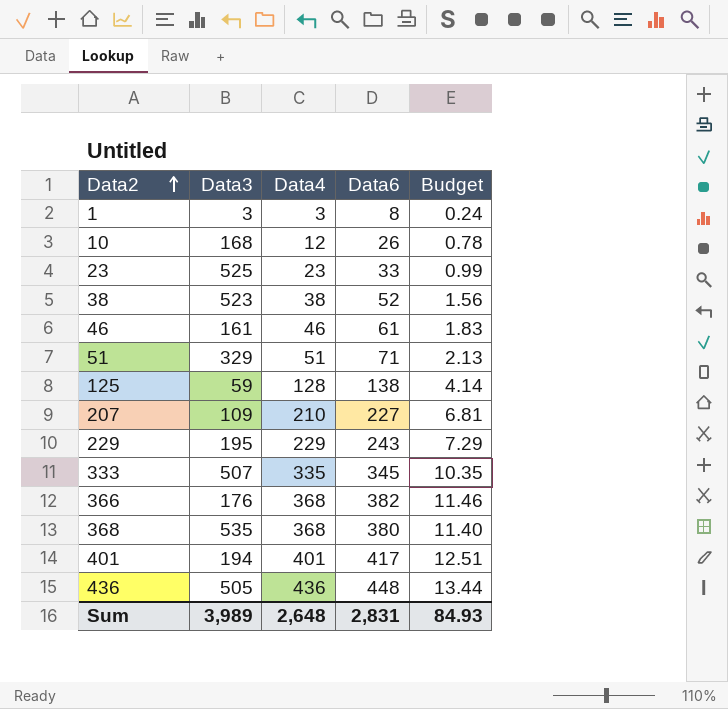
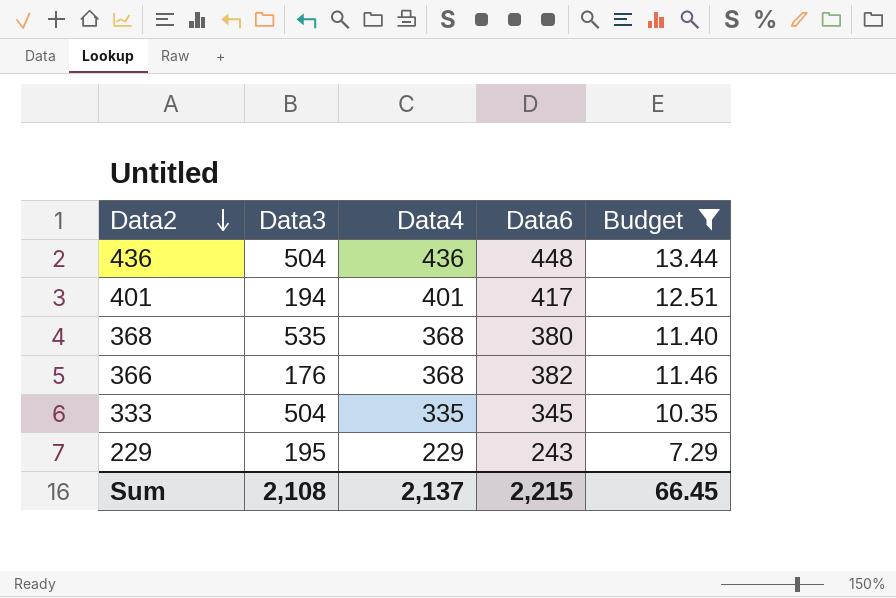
filter: none -> Budget >= 7.29
row order: Data2 ascending -> Data2 descending
436 | Data3: 505 -> 504
333 | Data3: 507 -> 504
Sum | Data3: 3,989 -> 2,108
Sum | Data4: 2,648 -> 2,137
Sum | Data6: 2,831 -> 2,215
Sum | Budget: 84.93 -> 66.45

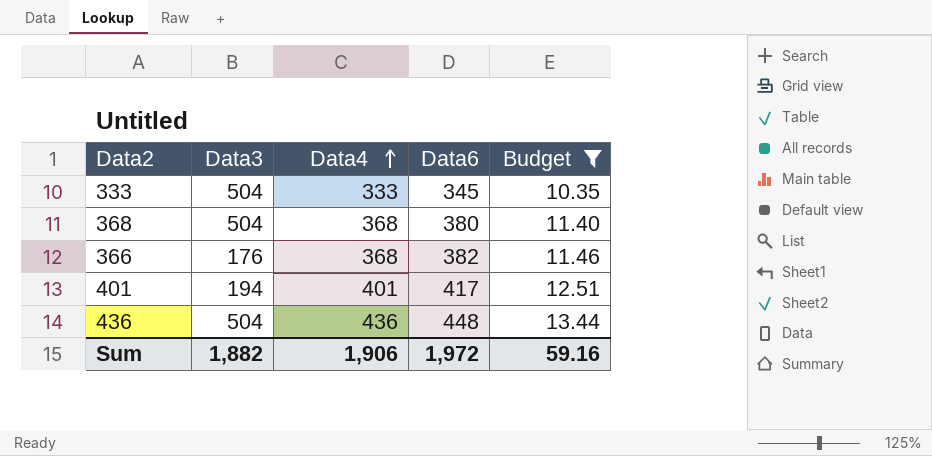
row order: Data2 descending -> Data4 ascending
row 229: 195 | 229 | 243 | 7.29 -> none
333 | Data4: 335 -> 333
368 | Data3: 535 -> 504
Sum | Data3: 2,108 -> 1,882
Sum | Data4: 2,137 -> 1,906
Sum | Data6: 2,215 -> 1,972
Sum | Budget: 66.45 -> 59.16

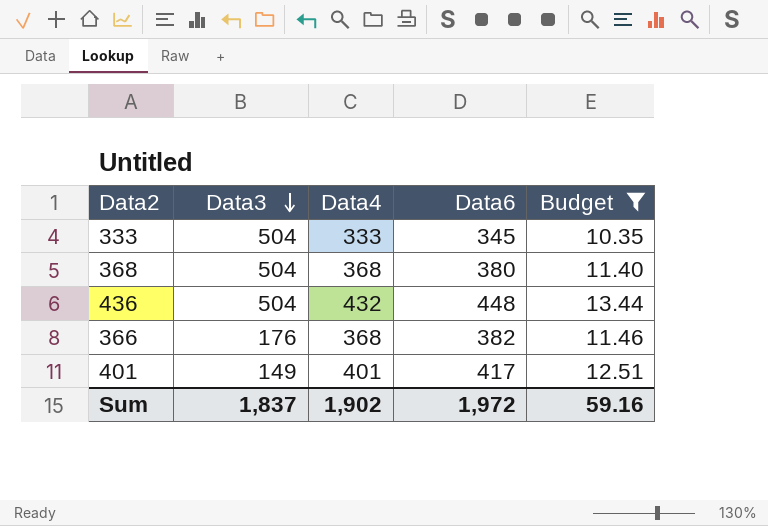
row order: Data4 ascending -> Data3 descending
436 | Data4: 436 -> 432
401 | Data3: 194 -> 149
Sum | Data3: 1,882 -> 1,837
Sum | Data4: 1,906 -> 1,902

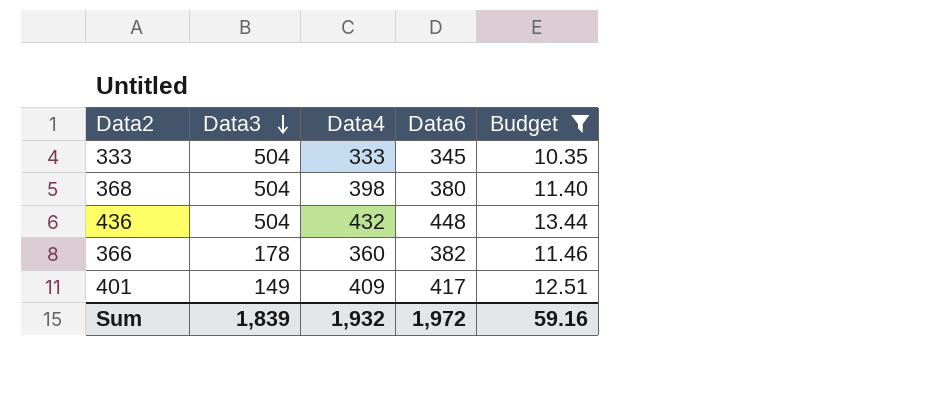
368 | Data4: 368 -> 398
366 | Data3: 176 -> 178
366 | Data4: 368 -> 360
401 | Data4: 401 -> 409
Sum | Data3: 1,837 -> 1,839
Sum | Data4: 1,902 -> 1,932

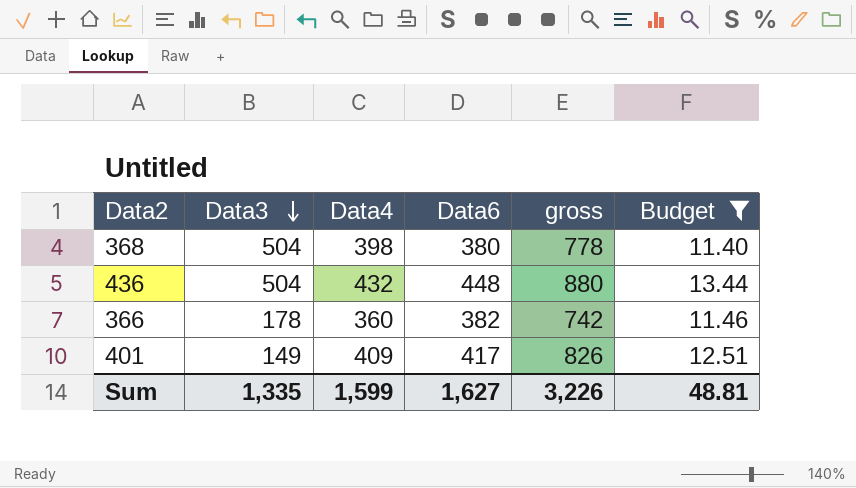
column gross | formula: none -> [Data4] + [Data6]
row 333: 504 | 333 | 345 | 10.35 -> none
Sum | Data3: 1,839 -> 1,335
Sum | Data4: 1,932 -> 1,599
Sum | Data6: 1,972 -> 1,627
Sum | Budget: 59.16 -> 48.81

